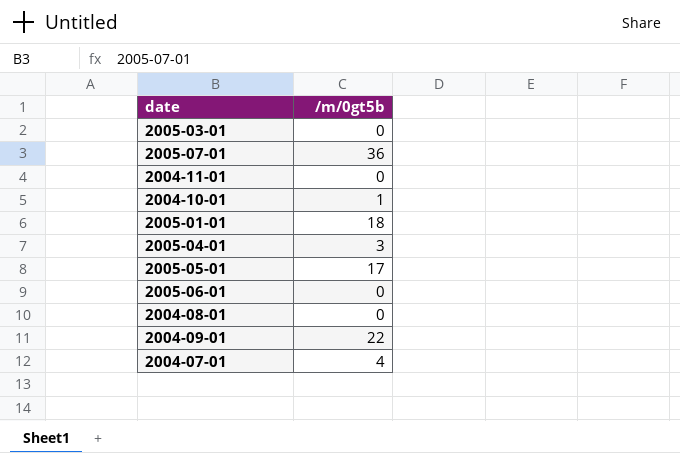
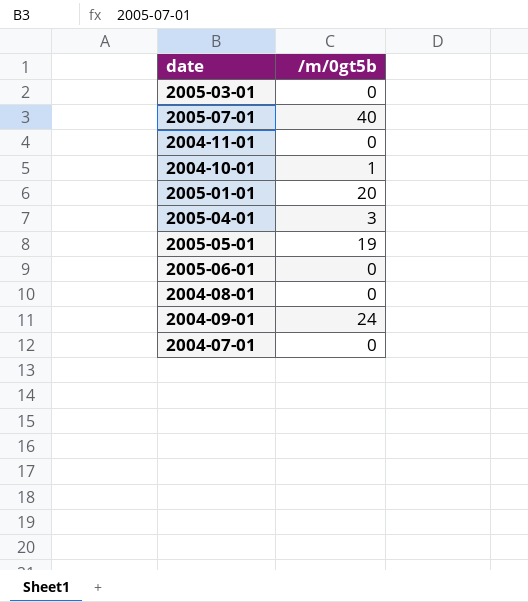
2005-07-01 | /m/0gt5b: 36 -> 40
2005-01-01 | /m/0gt5b: 18 -> 20
2005-05-01 | /m/0gt5b: 17 -> 19
2004-09-01 | /m/0gt5b: 22 -> 24
2004-07-01 | /m/0gt5b: 4 -> 0

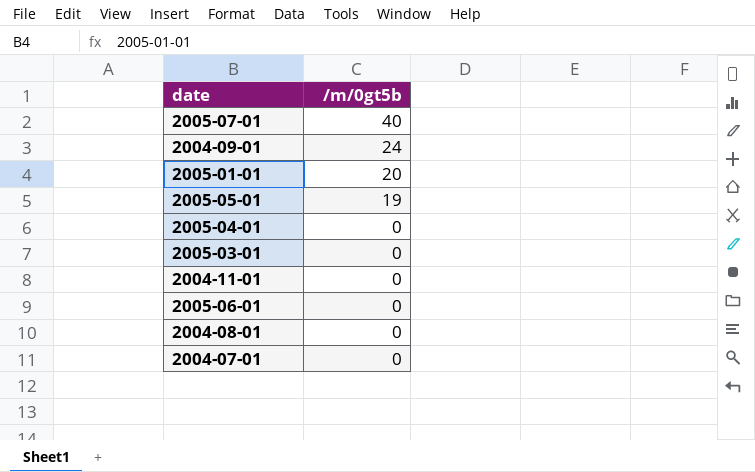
row order: none -> /m/0gt5b descending
row 2004-10-01: 1 -> none
2005-04-01 | /m/0gt5b: 3 -> 0

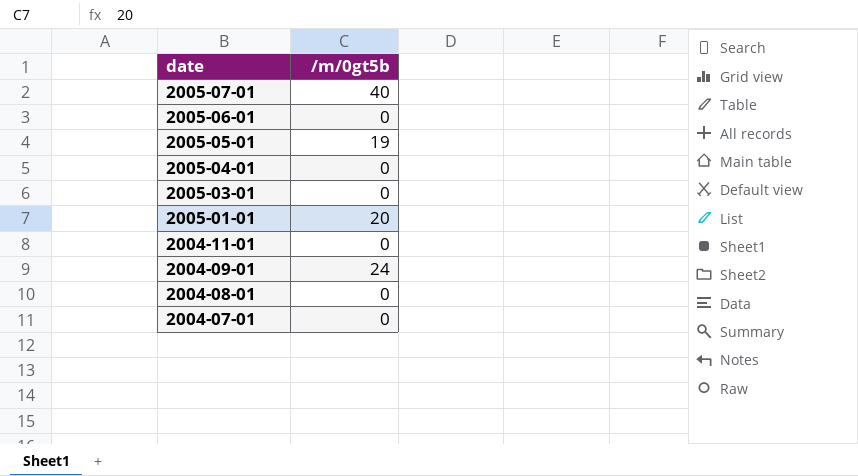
row order: /m/0gt5b descending -> date descending

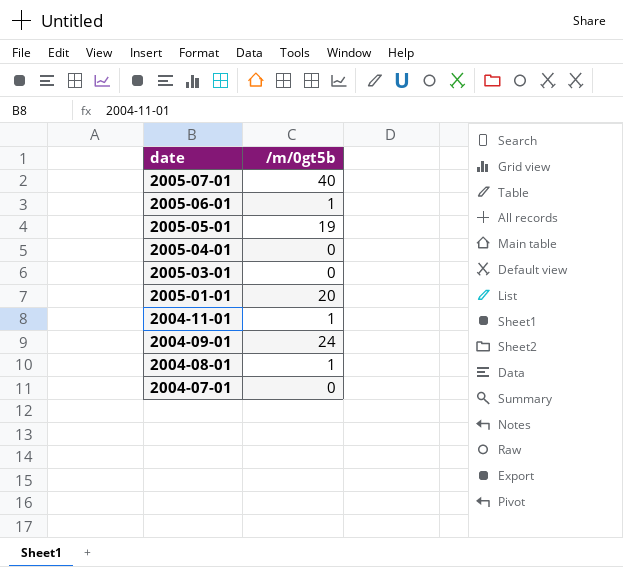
2005-06-01 | /m/0gt5b: 0 -> 1
2004-11-01 | /m/0gt5b: 0 -> 1
2004-08-01 | /m/0gt5b: 0 -> 1

